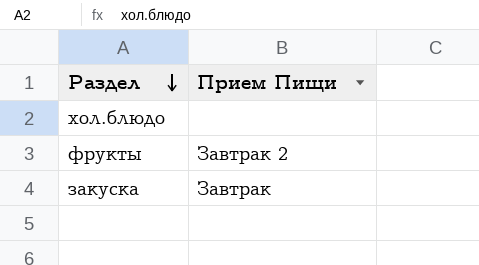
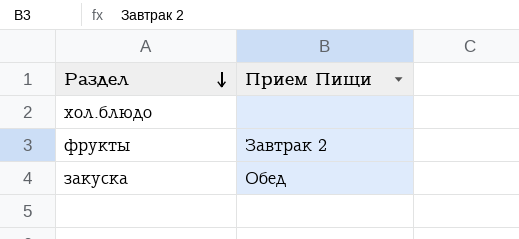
закуска | Прием Пищи: Завтрак -> Обед

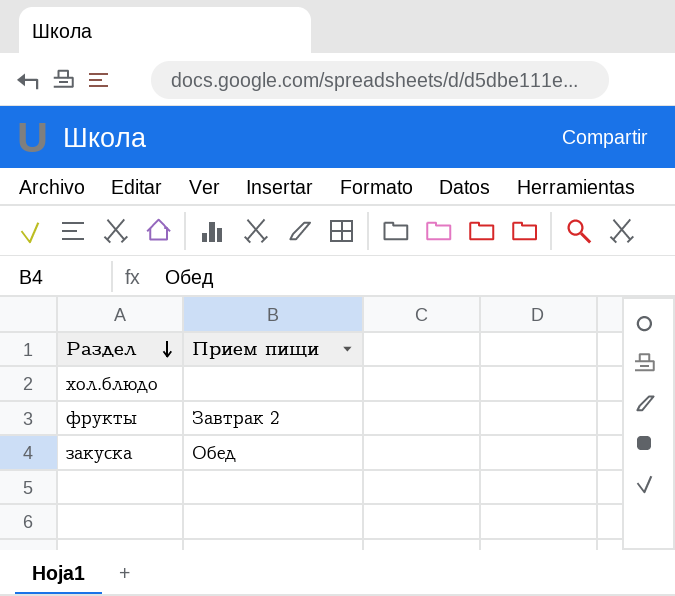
column name: Прием Пищи -> Прием пищи

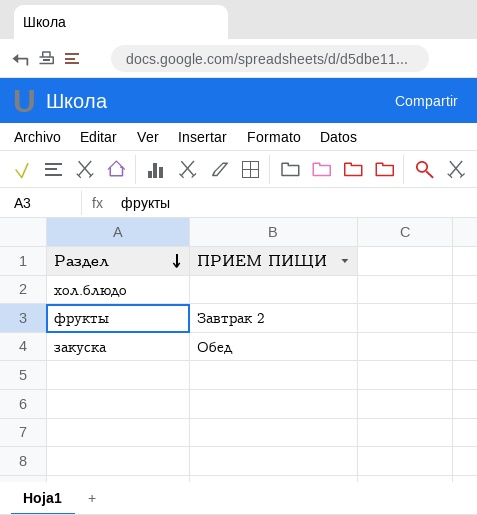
column name: Прием пищи -> ПРИЕМ ПИЩИ

